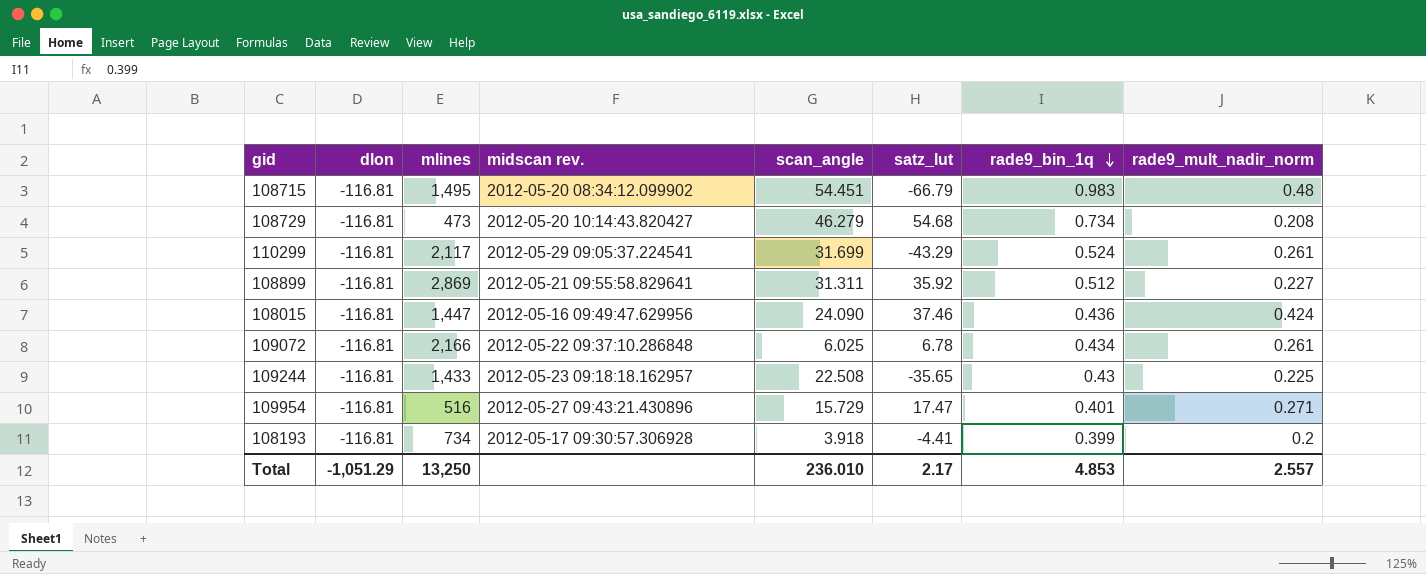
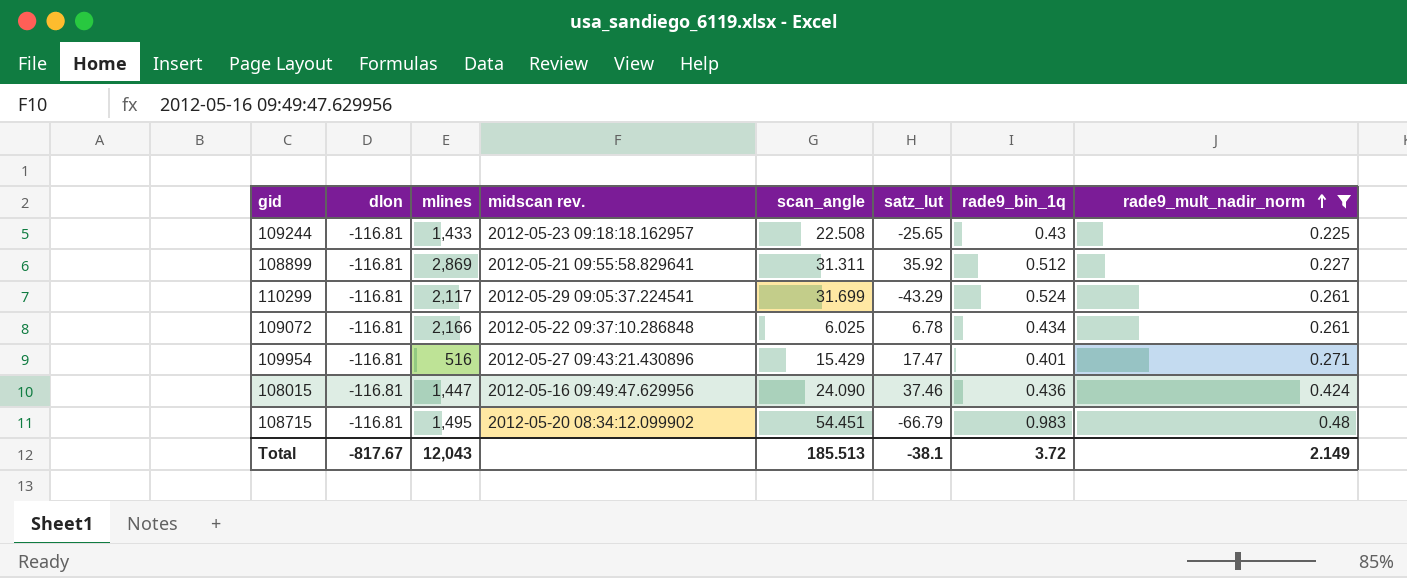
filter: none -> rade9_mult_nadir_norm >= 0.225
row order: rade9_bin_1q descending -> rade9_mult_nadir_norm ascending
109244 | satz_lut: -35.65 -> -25.65
109954 | scan_angle: 15.729 -> 15.429
Total | dlon: -1,051.29 -> -817.67
Total | mlines: 13,250 -> 12,043
Total | scan_angle: 236.010 -> 185.513
Total | satz_lut: 2.17 -> -38.1
Total | rade9_bin_1q: 4.853 -> 3.72
Total | rade9_mult_nadir_norm: 2.557 -> 2.149

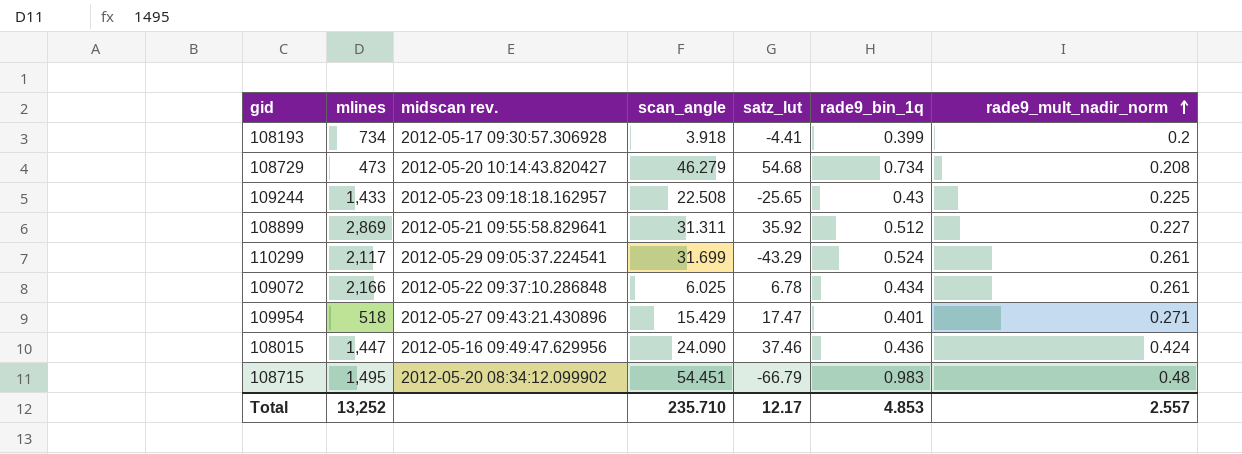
filter: rade9_mult_nadir_norm >= 0.225 -> none
column dlon | position: 2 -> none
109954 | mlines: 516 -> 518
Total | mlines: 12,043 -> 13,252
Total | scan_angle: 185.513 -> 235.710
Total | satz_lut: -38.1 -> 12.17
Total | rade9_bin_1q: 3.72 -> 4.853
Total | rade9_mult_nadir_norm: 2.149 -> 2.557

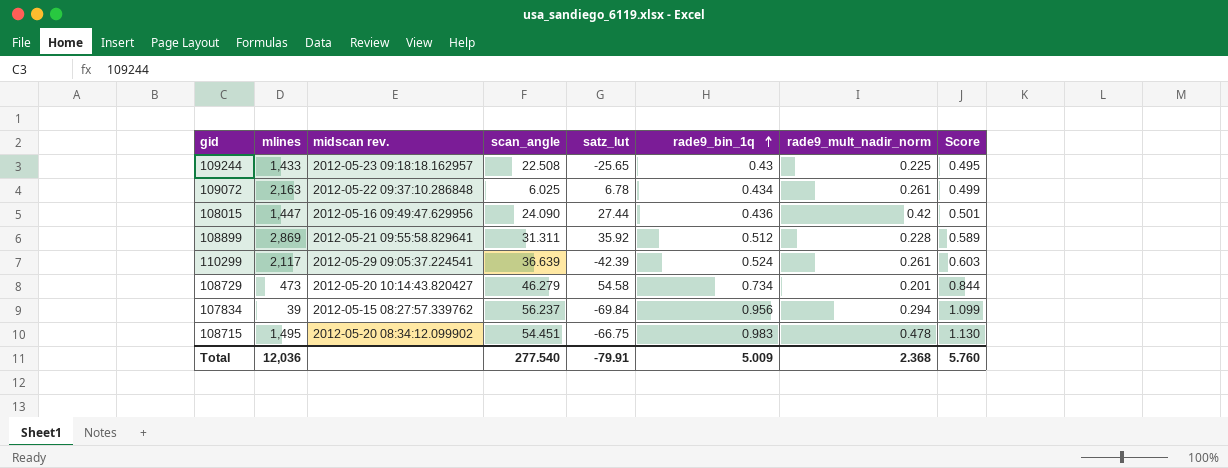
row order: rade9_mult_nadir_norm ascending -> rade9_bin_1q ascending
column Score | formula: none -> [rade9_bin_1q] * 1.15
row 108193: 734 | 2012-05-17 09:30:57.306928 | 3.918 | -4.41 | 0.399 | 0.2 -> none
row 109954: 518 | 2012-05-27 09:43:21.430896 | 15.429 | 17.47 | 0.401 | 0.271 -> none
109072 | mlines: 2,166 -> 2,163
108015 | satz_lut: 37.46 -> 27.44
108015 | rade9_mult_nadir_norm: 0.424 -> 0.42
108899 | rade9_mult_nadir_norm: 0.227 -> 0.228
110299 | scan_angle: 31.699 -> 36.639
110299 | satz_lut: -43.29 -> -42.39
108729 | satz_lut: 54.68 -> 54.58
108729 | rade9_mult_nadir_norm: 0.208 -> 0.201
row 107834: none -> 39 | 2012-05-15 08:27:57.339762 | 56.237 | -69.84 | 0.956 | 0.294 | 1.099
108715 | satz_lut: -66.79 -> -66.75
108715 | rade9_mult_nadir_norm: 0.48 -> 0.478
Total | mlines: 13,252 -> 12,036
Total | scan_angle: 235.710 -> 277.540
Total | satz_lut: 12.17 -> -79.91
Total | rade9_bin_1q: 4.853 -> 5.009
Total | rade9_mult_nadir_norm: 2.557 -> 2.368

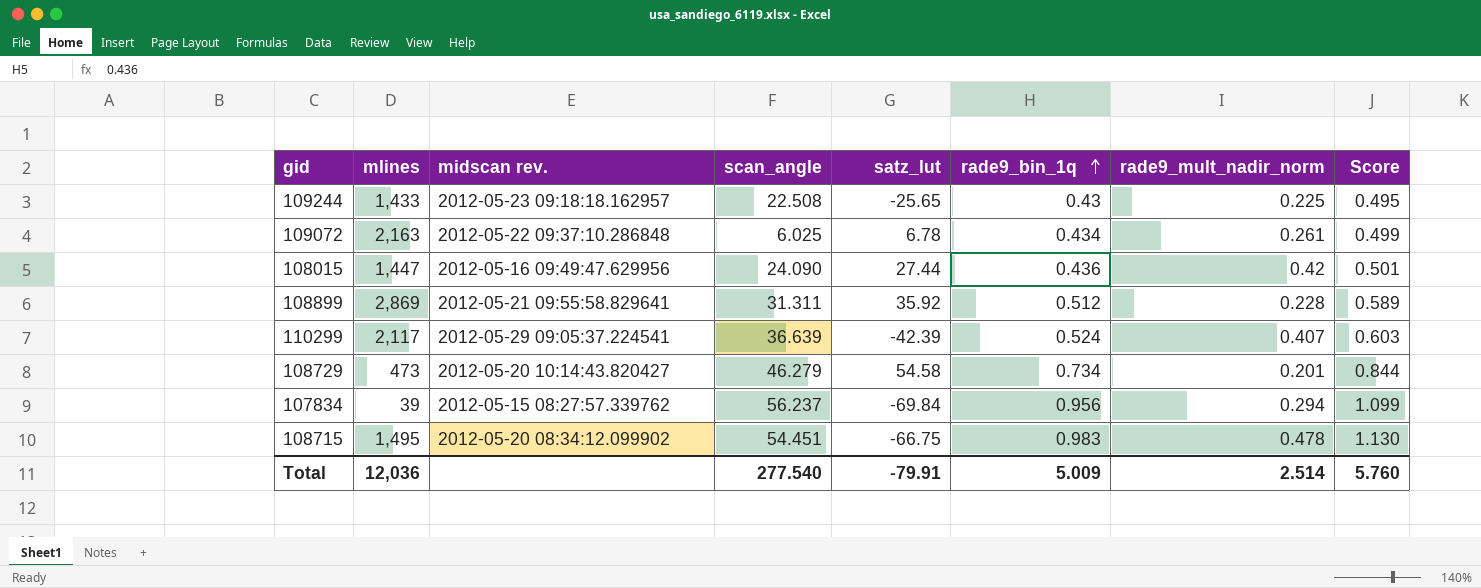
110299 | rade9_mult_nadir_norm: 0.261 -> 0.407
Total | rade9_mult_nadir_norm: 2.368 -> 2.514

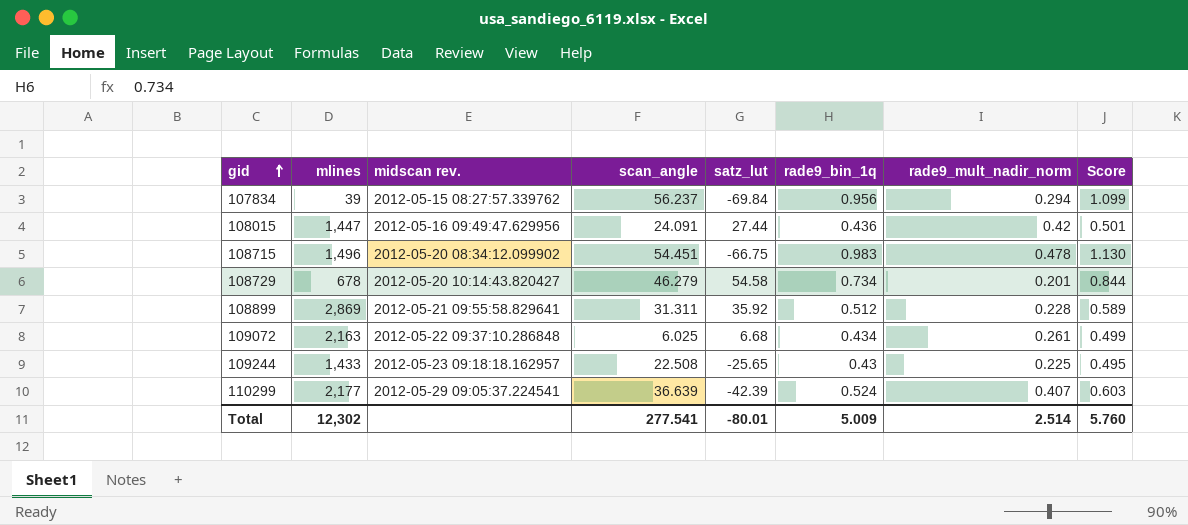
row order: rade9_bin_1q ascending -> gid ascending
108015 | scan_angle: 24.090 -> 24.091
108715 | mlines: 1,495 -> 1,496
108729 | mlines: 473 -> 678
109072 | satz_lut: 6.78 -> 6.68
110299 | mlines: 2,117 -> 2,177
Total | mlines: 12,036 -> 12,302
Total | scan_angle: 277.540 -> 277.541
Total | satz_lut: -79.91 -> -80.01

